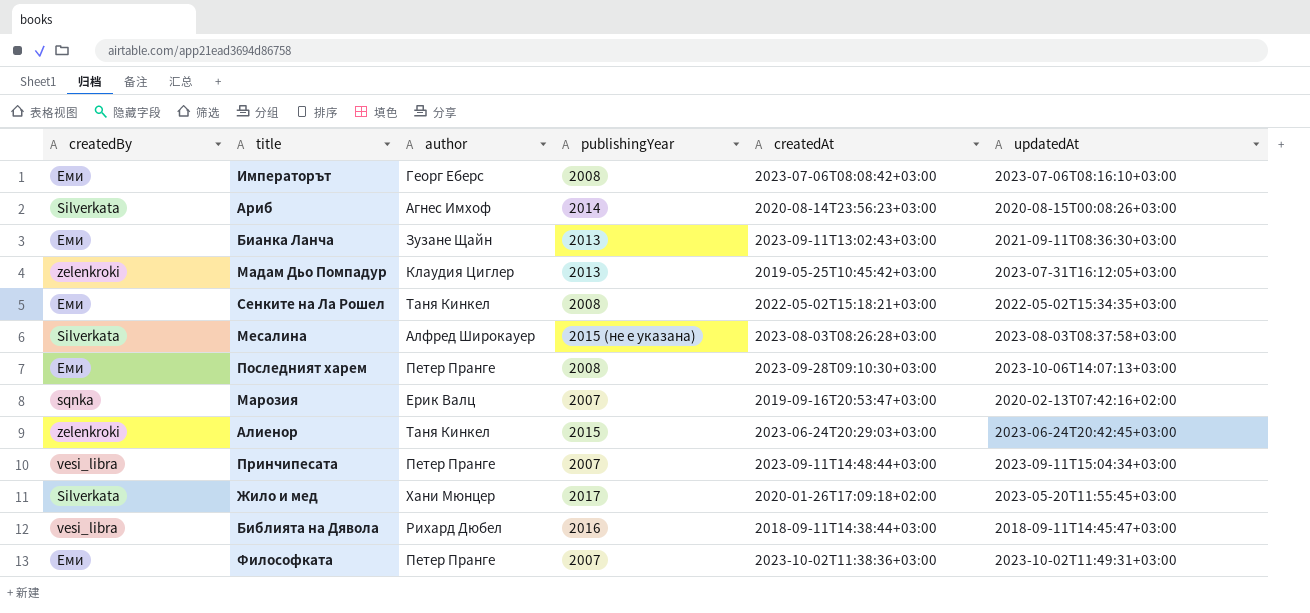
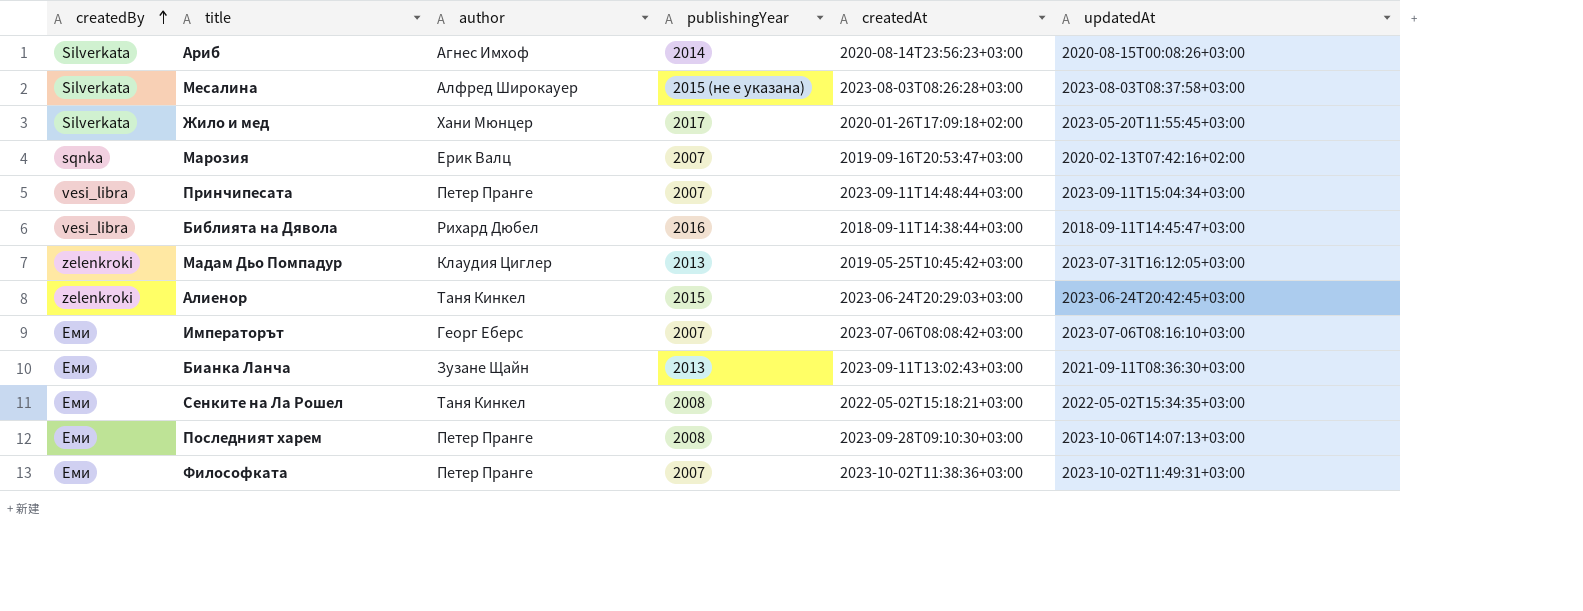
row order: none -> createdBy ascending
Императорът | publishingYear: 2008 -> 2007

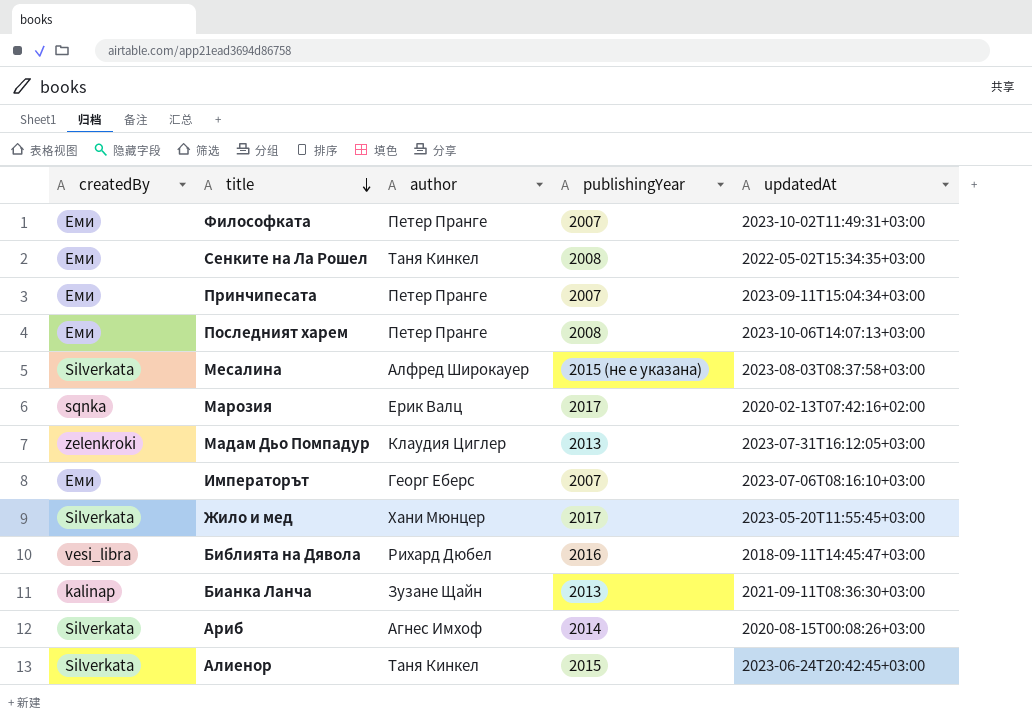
row order: createdBy ascending -> title descending
column createdAt | position: 5 -> none
Принчипесата | createdBy: vesi_libra -> Еми
Марозия | publishingYear: 2007 -> 2017
Бианка Ланча | createdBy: Еми -> kalinap
Алиенор | createdBy: zelenkroki -> Silverkata

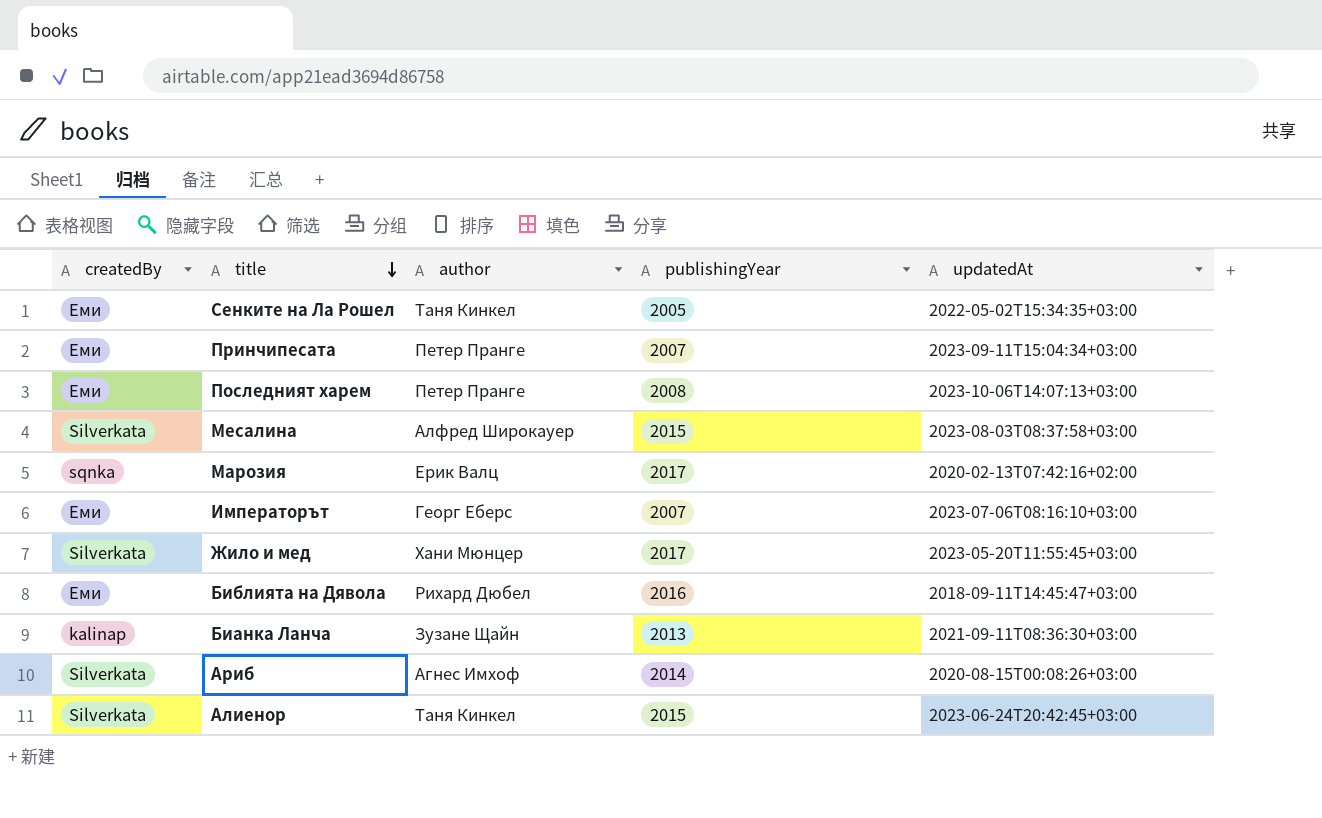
row Философката: Еми | Петер Пранге | 2007 | 2023-10-02T11:49:31+03:00 -> none
row Мадам Дьо Помпадур: zelenkroki | Клаудия Циглер | 2013 | 2023-07-31T16:12:05+03:00 -> none
Сенките на Ла Рошел | publishingYear: 2008 -> 2005
Месалина | publishingYear: 2015 (не е указана) -> 2015
Библията на Дявола | createdBy: vesi_libra -> Еми

